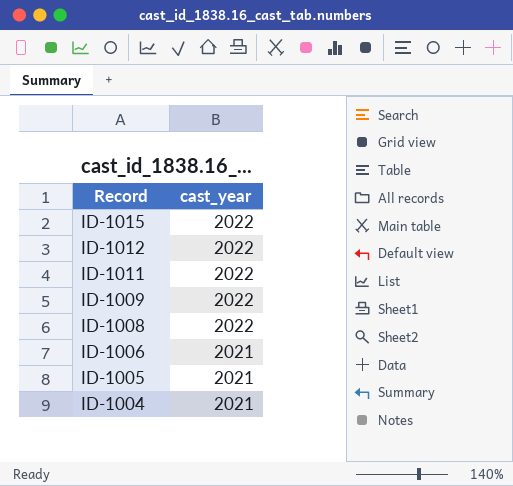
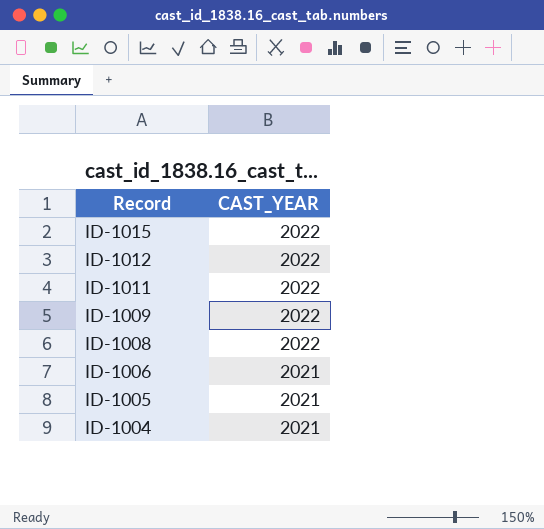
column name: cast_year -> CAST_YEAR

